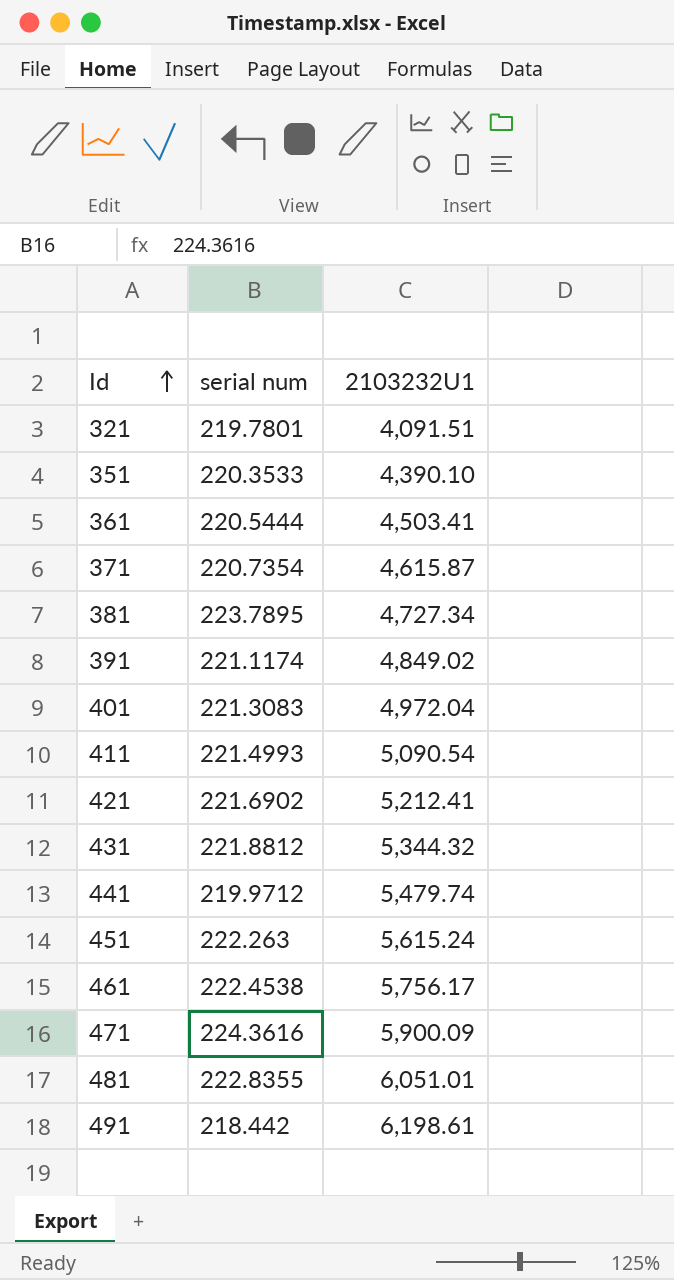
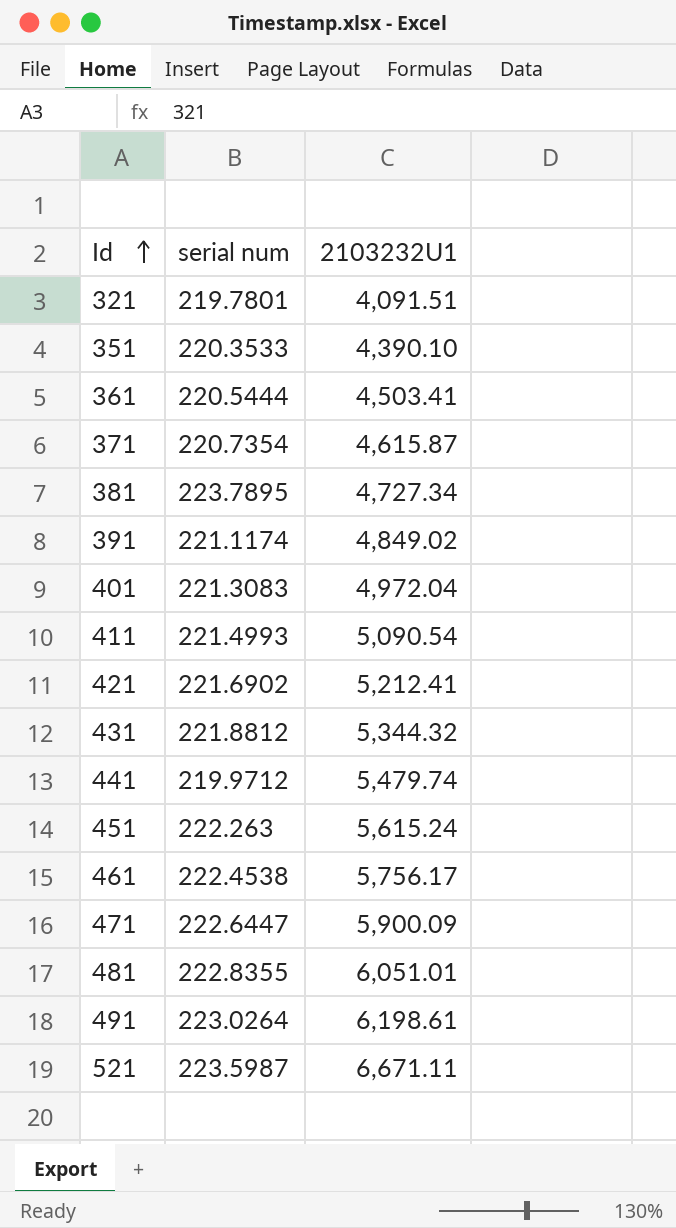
471 | serial num: 224.3616 -> 222.6447
491 | serial num: 218.442 -> 223.0264
row 521: none -> 223.5987 | 6,671.11

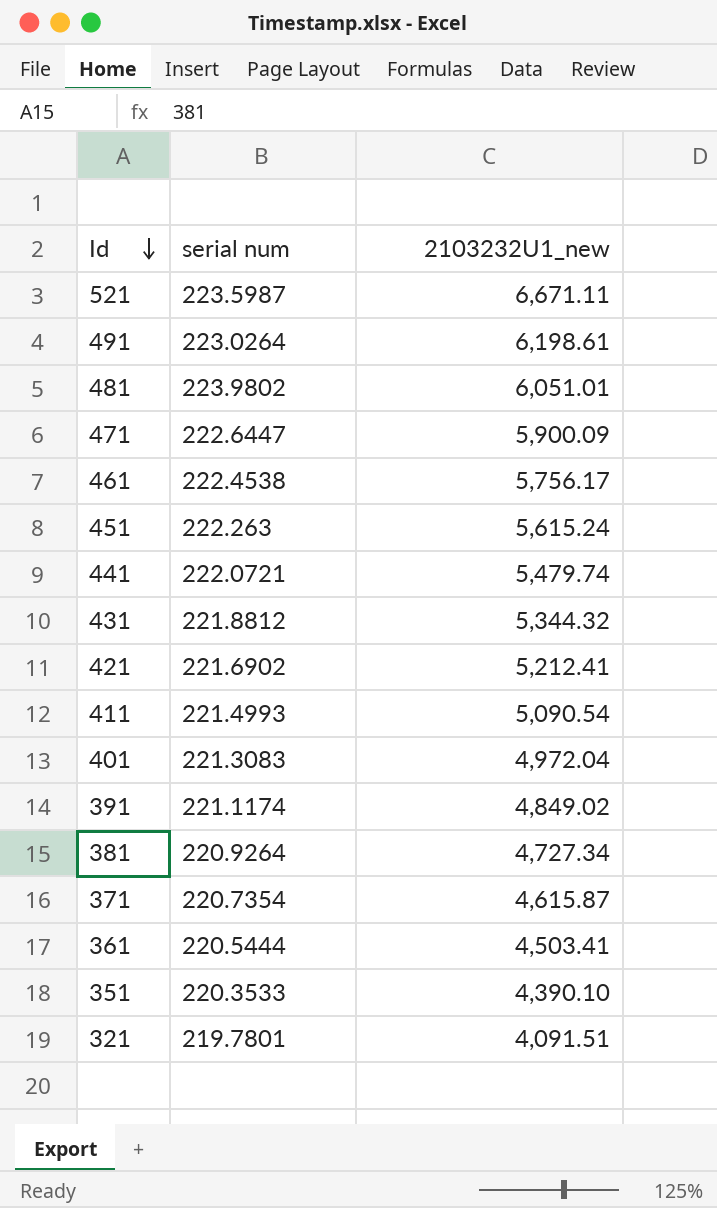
row order: Id ascending -> Id descending
column name: 2103232U1 -> 2103232U1_new
481 | serial num: 222.8355 -> 223.9802
441 | serial num: 219.9712 -> 222.0721
381 | serial num: 223.7895 -> 220.9264

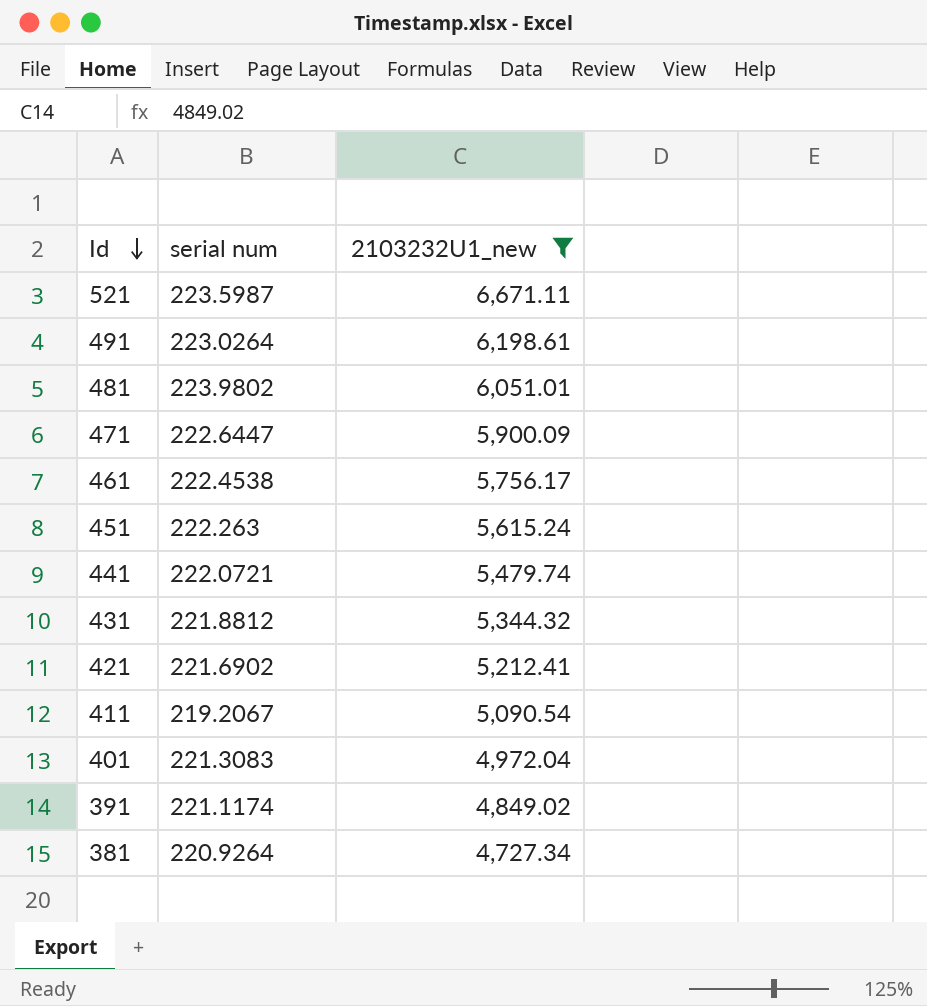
filter: none -> 2103232U1_new >= 4,727.34
411 | serial num: 221.4993 -> 219.2067

